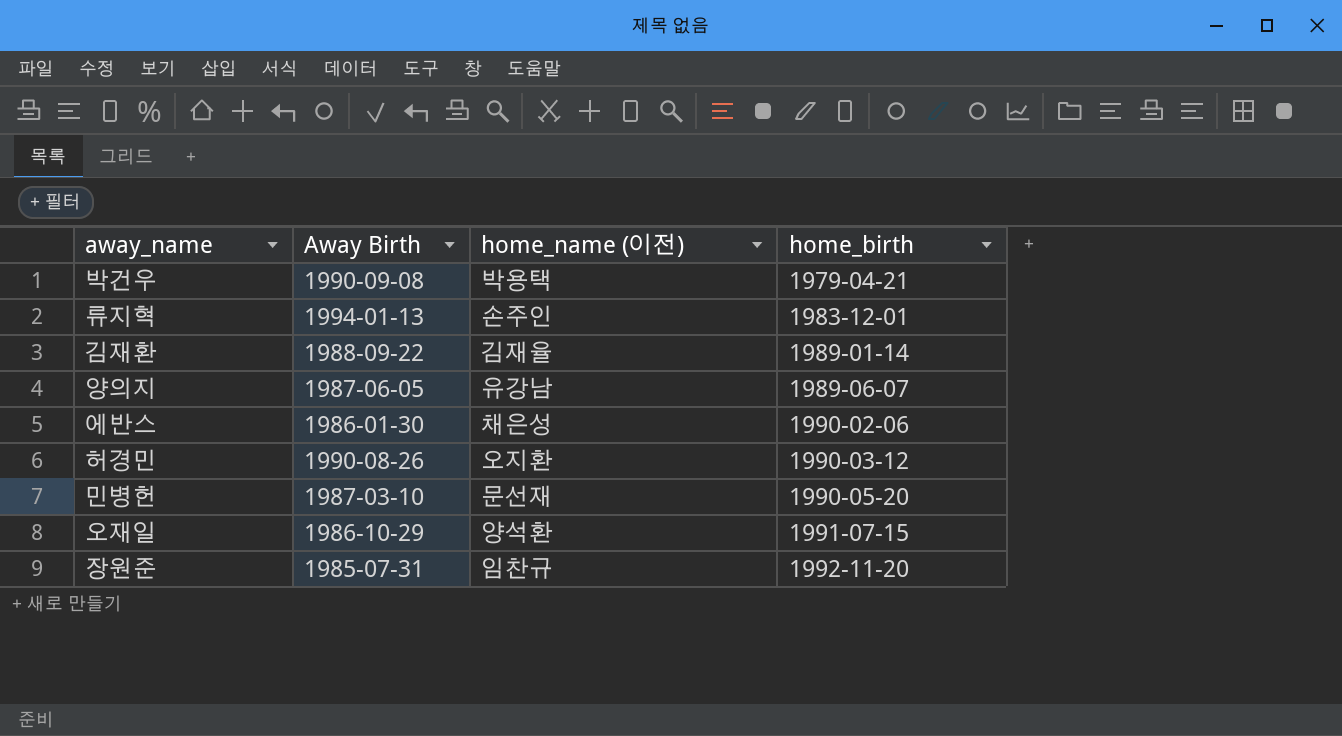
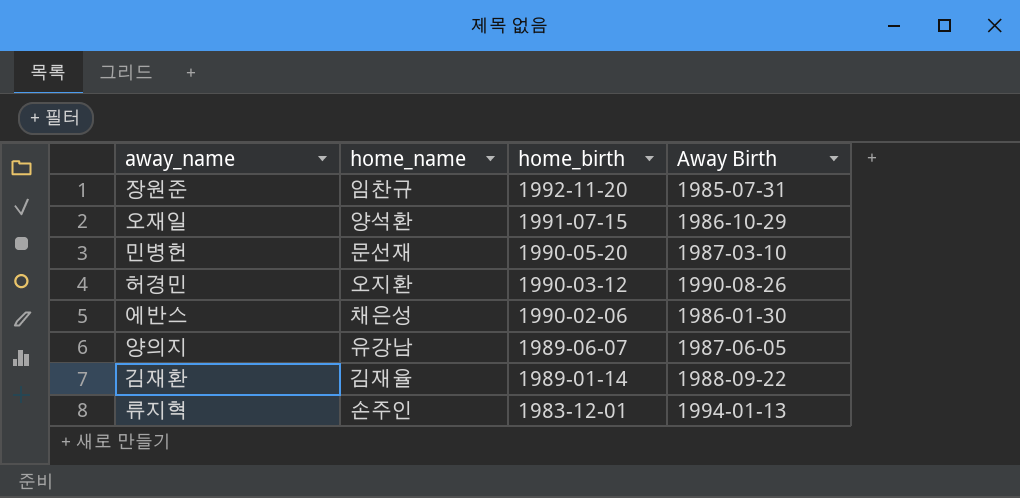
row order: home_birth ascending -> home_birth descending
column name: home_name (이전) -> home_name
column Away Birth | position: 2 -> 4
row 박건우: 1990-09-08 | 박용택 | 1979-04-21 -> none

